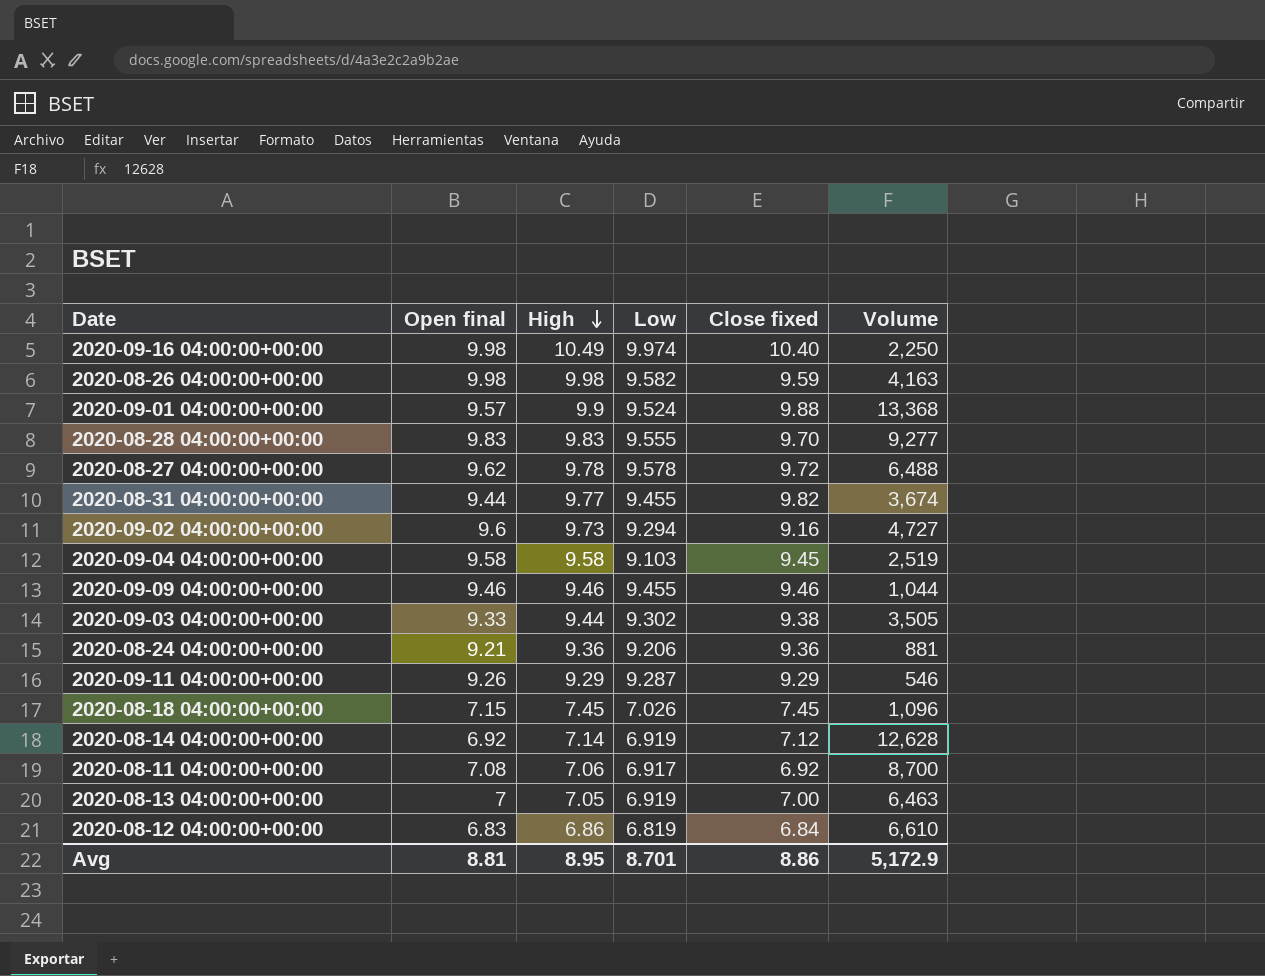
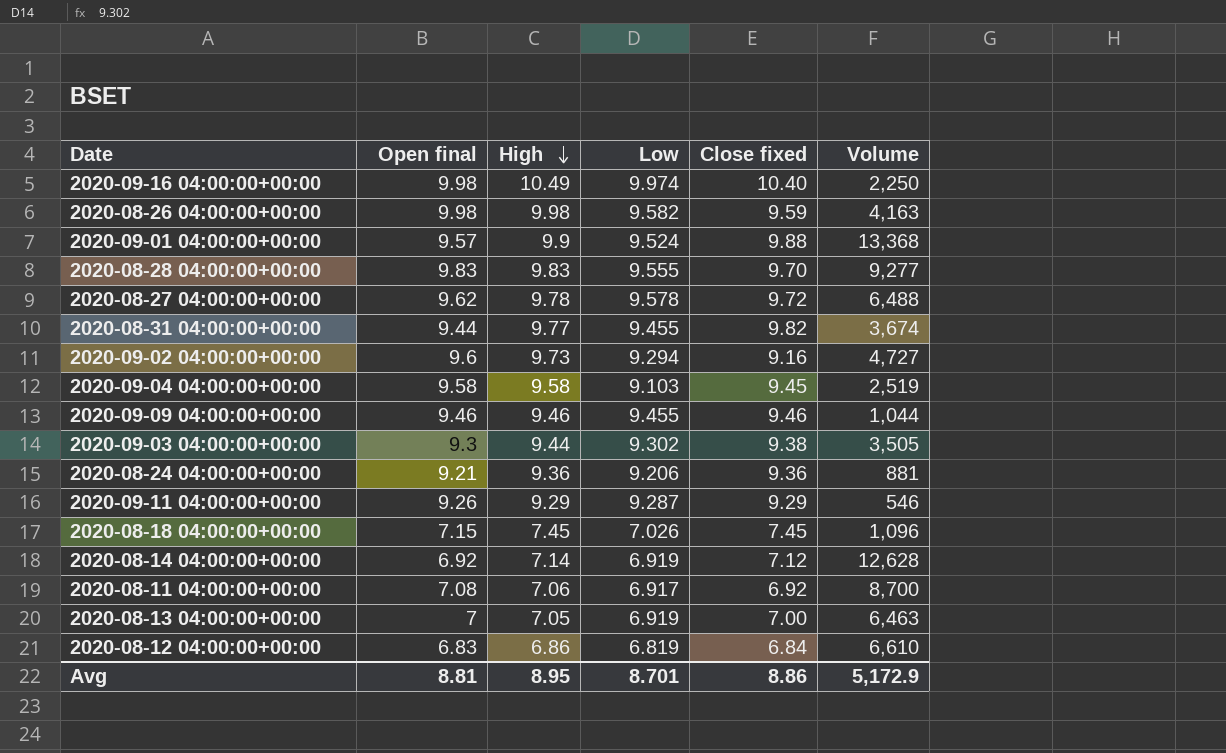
2020-09-03 04:00:00+00:00 | Open final: 9.33 -> 9.3

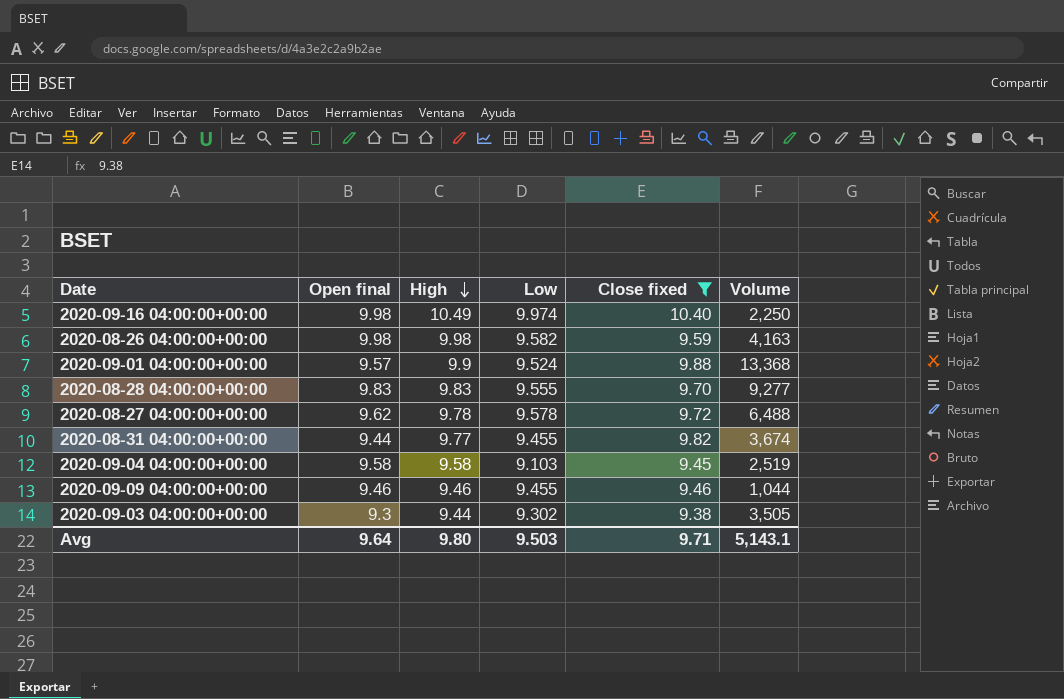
filter: none -> Close fixed >= 9.38
Avg | Open final: 8.81 -> 9.64
Avg | High: 8.95 -> 9.80
Avg | Low: 8.701 -> 9.503
Avg | Close fixed: 8.86 -> 9.71
Avg | Volume: 5,172.9 -> 5,143.1

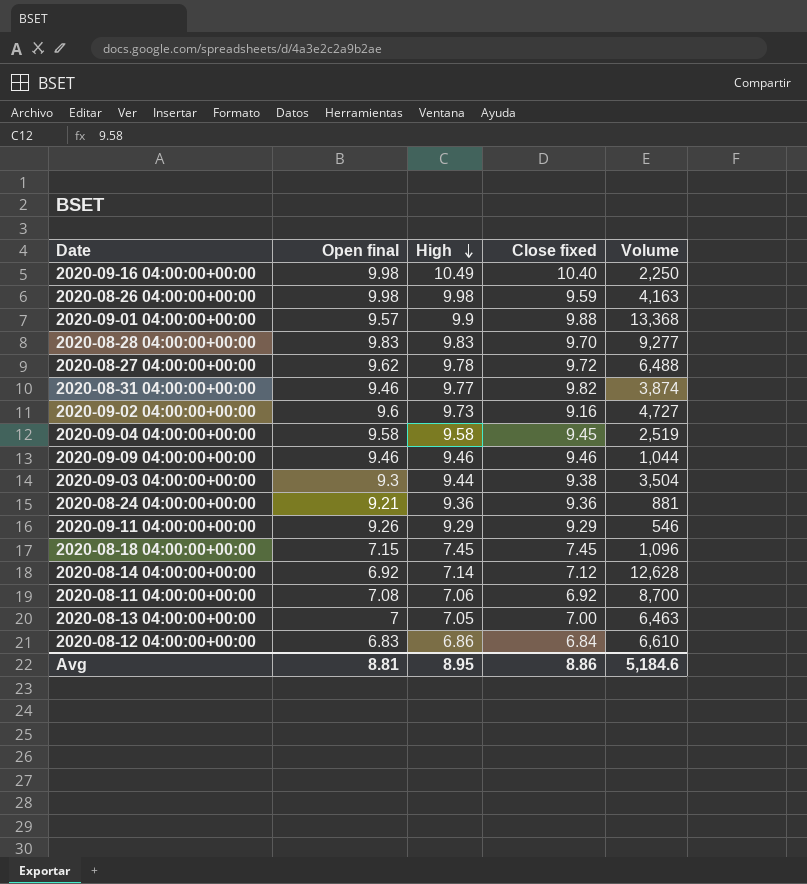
filter: Close fixed >= 9.38 -> none
column Low | position: 4 -> none
2020-08-31 04:00:00+00:00 | Open final: 9.44 -> 9.46
2020-08-31 04:00:00+00:00 | Volume: 3,674 -> 3,874
2020-09-03 04:00:00+00:00 | Volume: 3,505 -> 3,504
Avg | Open final: 9.64 -> 8.81
Avg | High: 9.80 -> 8.95
Avg | Close fixed: 9.71 -> 8.86
Avg | Volume: 5,143.1 -> 5,184.6

